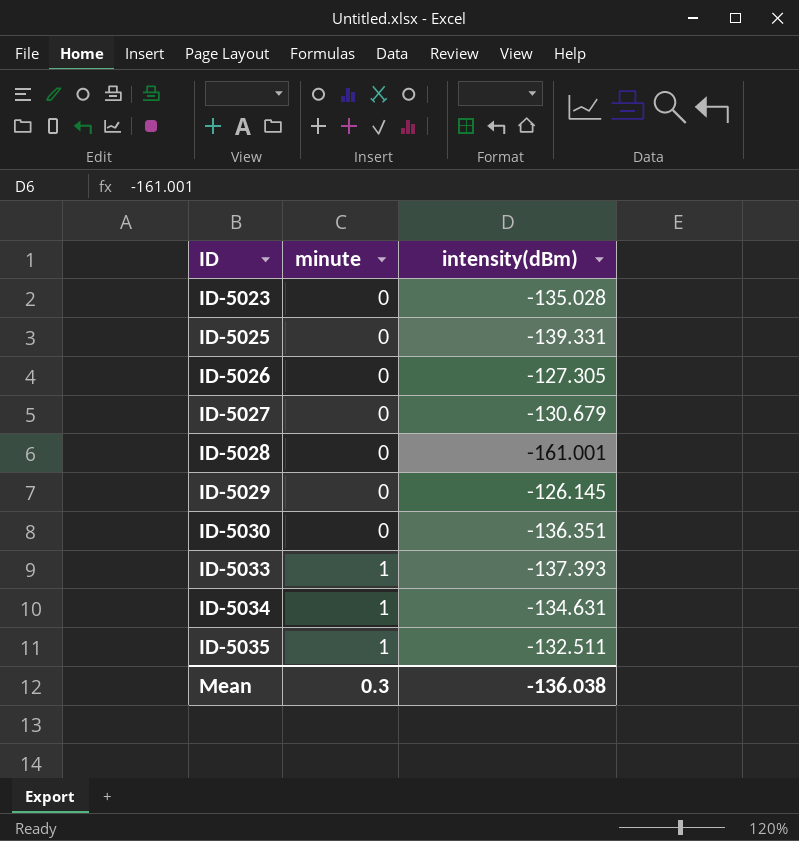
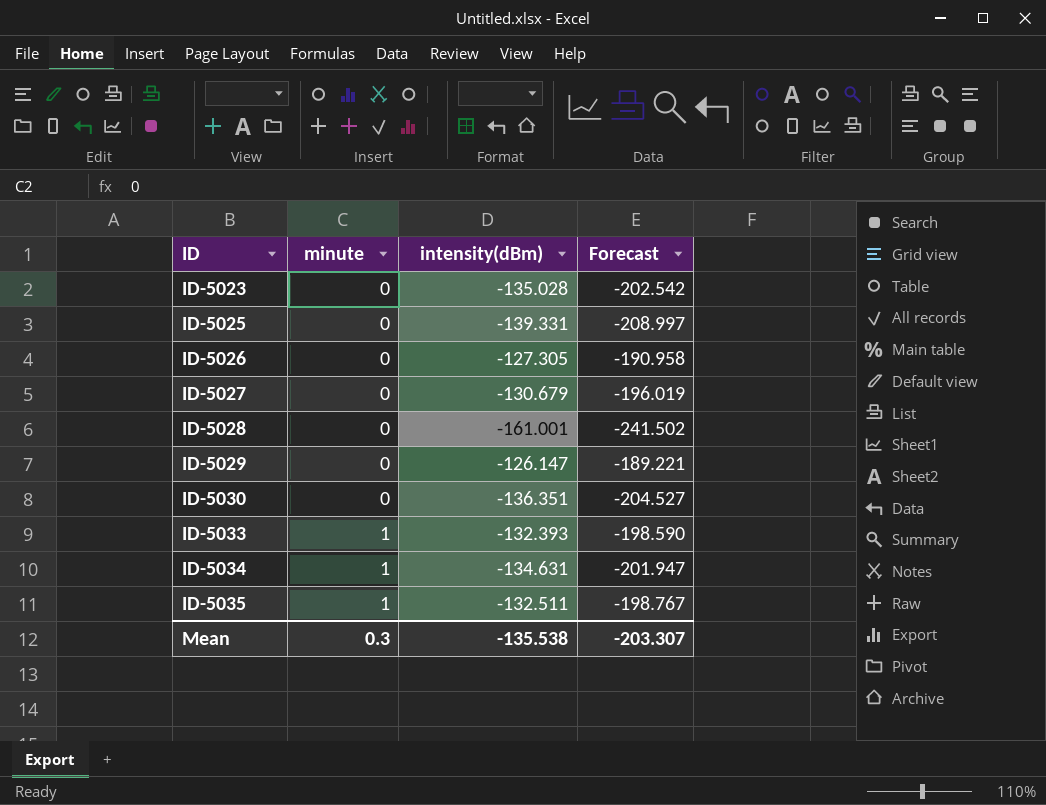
column Forecast | formula: none -> [intensity(dBm)] * 1.5
ID-5029 | intensity(dBm): -126.145 -> -126.147
ID-5033 | intensity(dBm): -137.393 -> -132.393
Mean | intensity(dBm): -136.038 -> -135.538

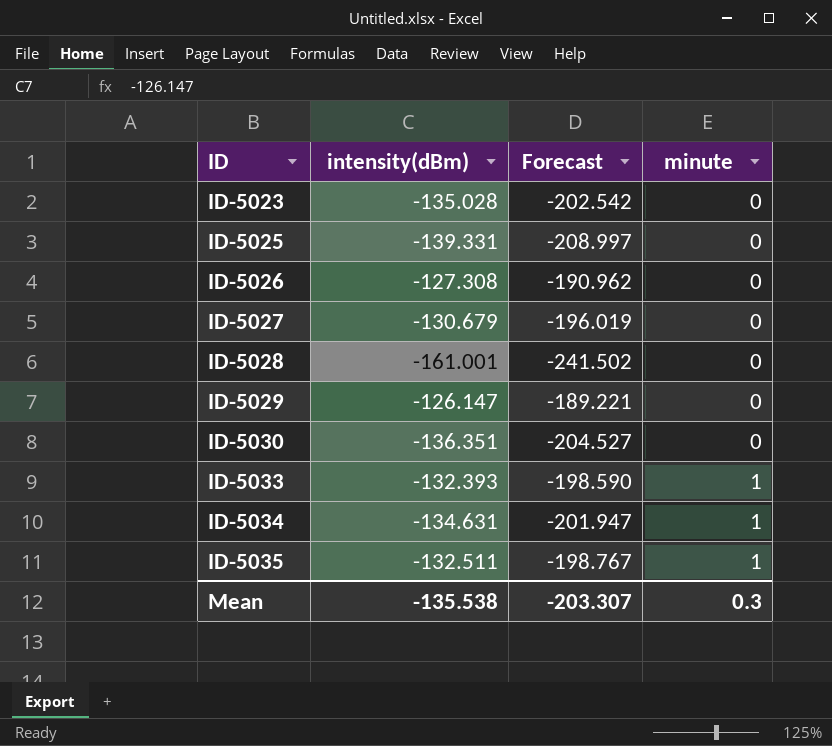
column minute | position: 2 -> 4
ID-5026 | intensity(dBm): -127.305 -> -127.308
ID-5026 | Forecast: -190.958 -> -190.962

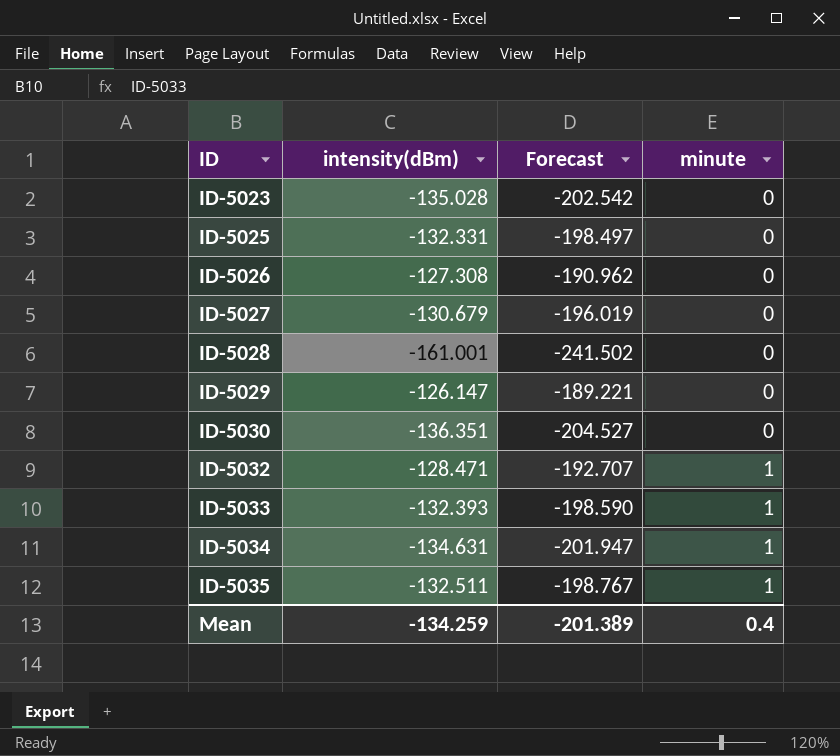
ID-5025 | intensity(dBm): -139.331 -> -132.331
ID-5025 | Forecast: -208.997 -> -198.497
row ID-5032: none -> -128.471 | -192.707 | 1
Mean | intensity(dBm): -135.538 -> -134.259
Mean | Forecast: -203.307 -> -201.389
Mean | minute: 0.3 -> 0.4

